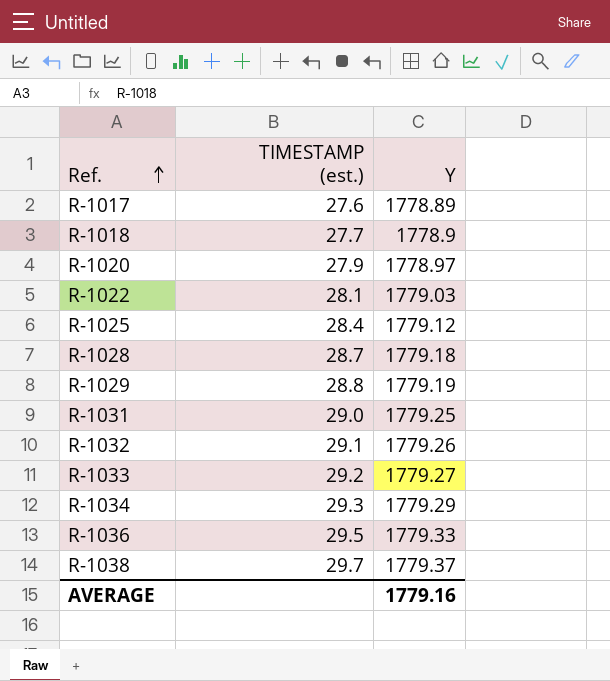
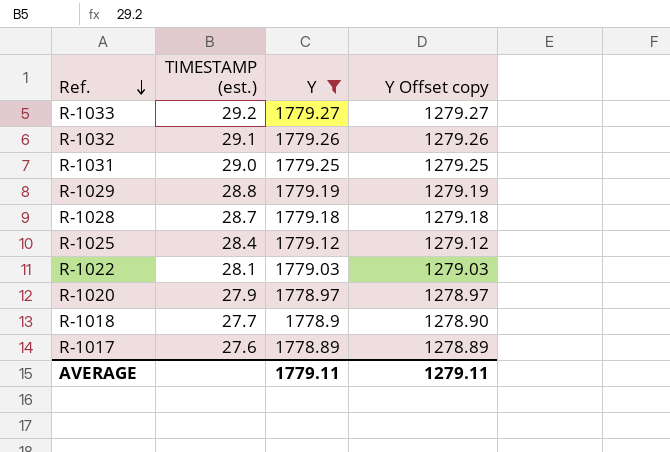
filter: none -> Y <= 1779.27
row order: Ref. ascending -> Ref. descending
column Y Offset copy | formula: none -> [Y] - 500
AVERAGE | Y: 1779.16 -> 1779.11

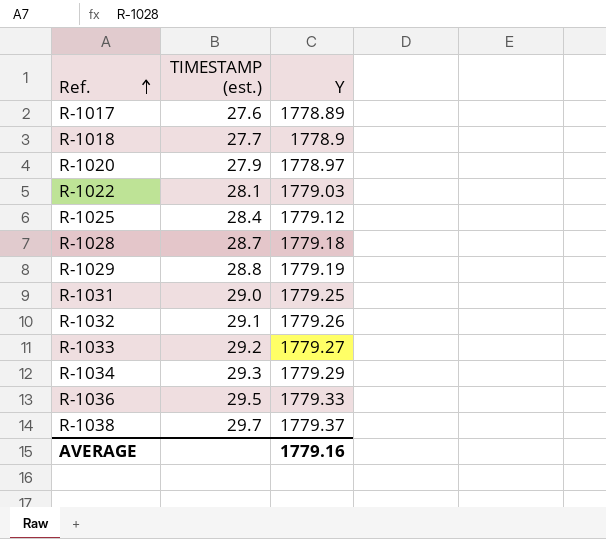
filter: Y <= 1779.27 -> none
row order: Ref. descending -> Ref. ascending
column Y Offset copy | formula: [Y] - 500 -> none
AVERAGE | Y: 1779.11 -> 1779.16

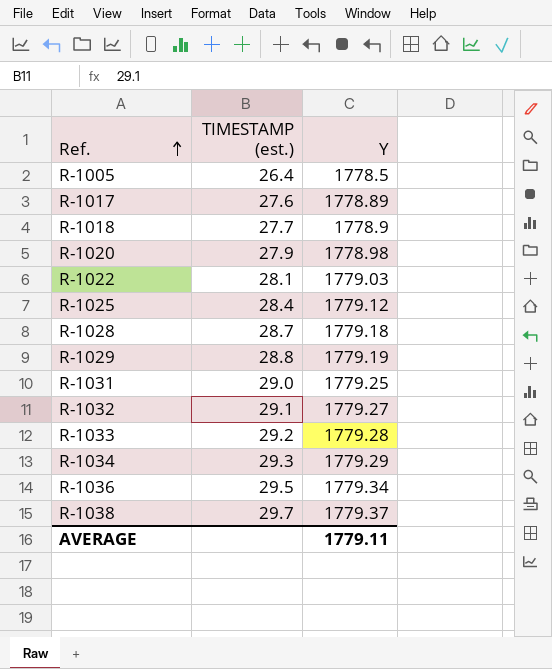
row R-1005: none -> 26.4 | 1778.5
R-1020 | Y: 1778.97 -> 1778.98
R-1032 | Y: 1779.26 -> 1779.27
R-1033 | Y: 1779.27 -> 1779.28
R-1036 | Y: 1779.33 -> 1779.34
AVERAGE | Y: 1779.16 -> 1779.11

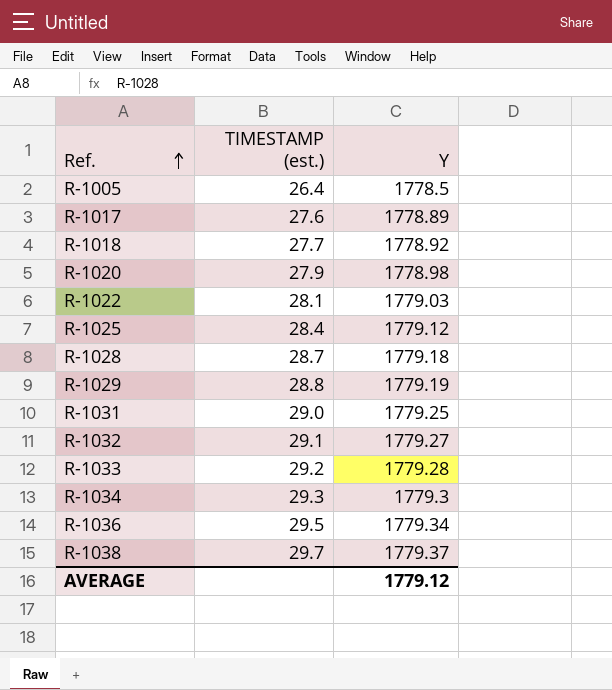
R-1018 | Y: 1778.9 -> 1778.92
R-1034 | Y: 1779.29 -> 1779.3
AVERAGE | Y: 1779.11 -> 1779.12

